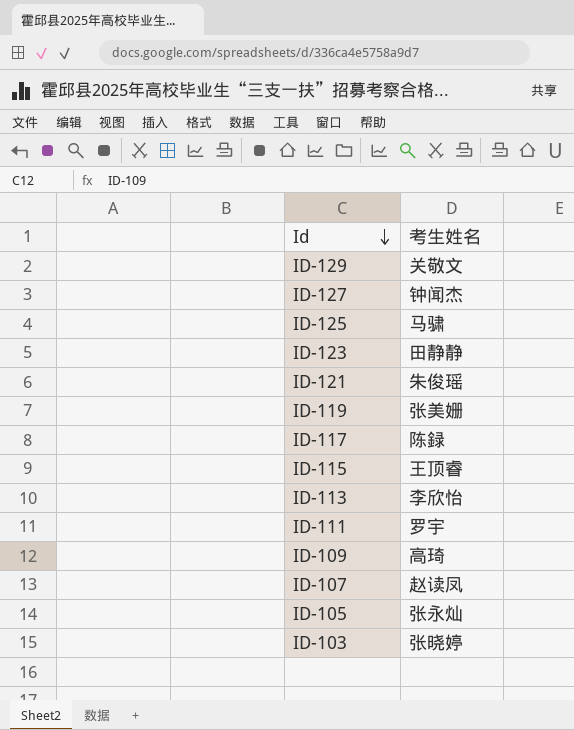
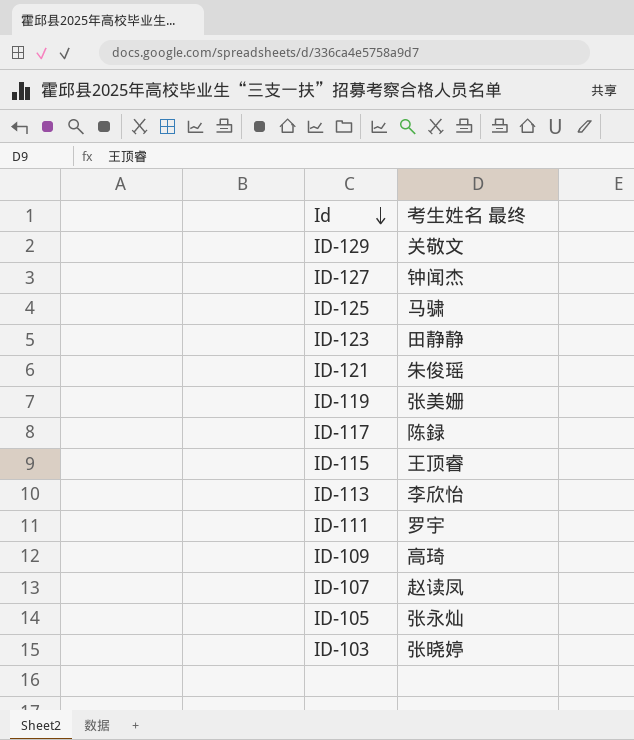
column name: 考生姓名 -> 考生姓名 最终

